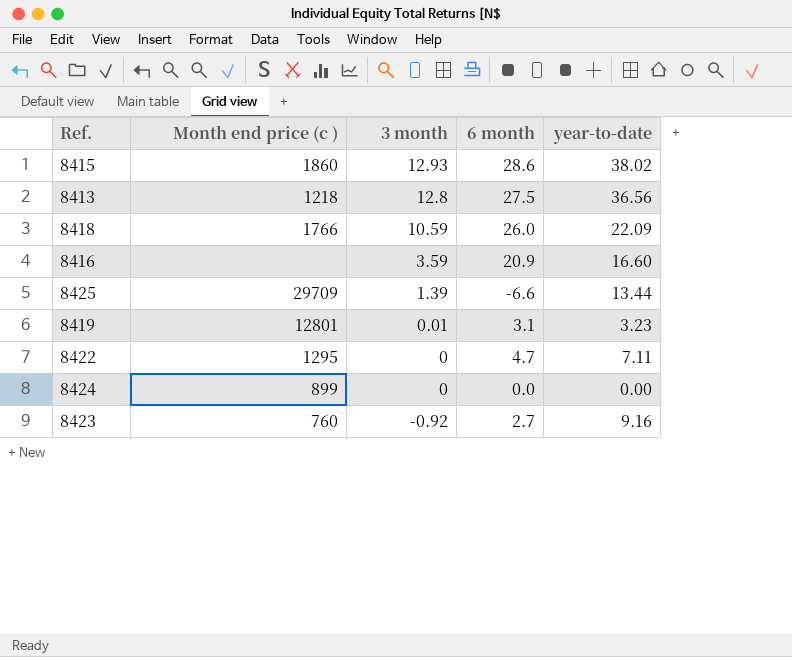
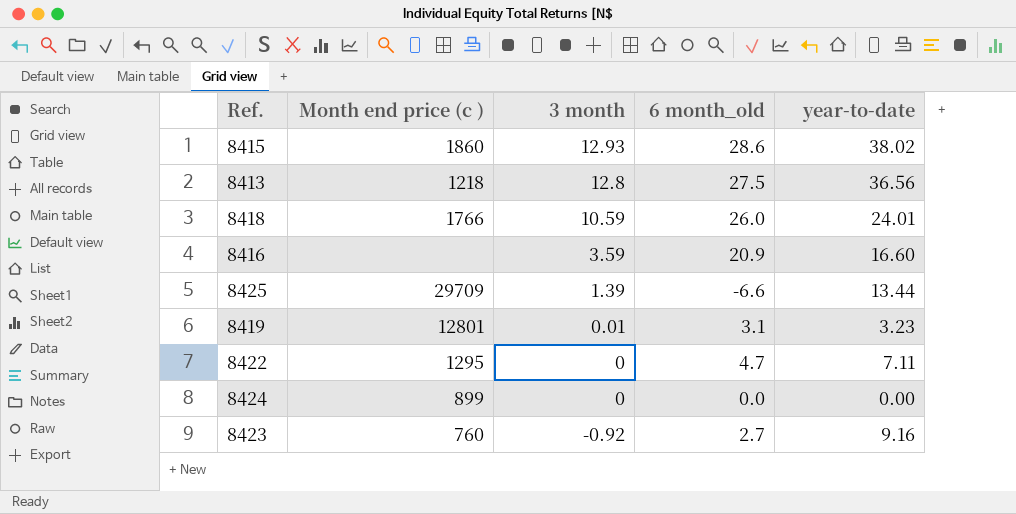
column name: 6 month -> 6 month_old
8418 | year-to-date: 22.09 -> 24.01

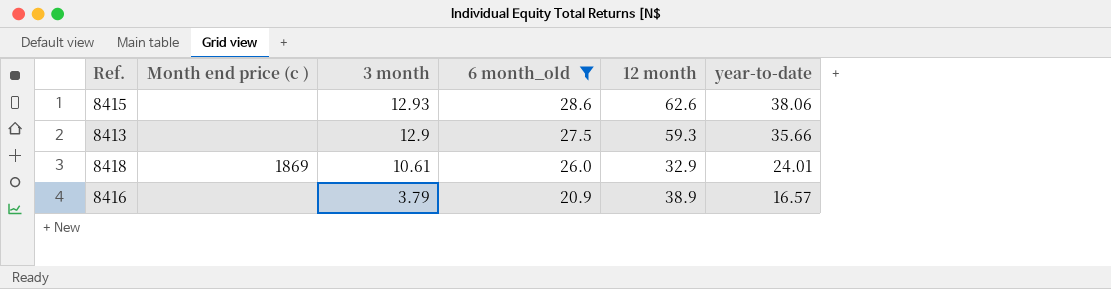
filter: none -> 6 month_old >= 20.9
column 12 month | position: none -> 5
8415 | Month end price (c ): 1860 -> none
8415 | year-to-date: 38.02 -> 38.06
8413 | Month end price (c ): 1218 -> none
8413 | 3 month: 12.8 -> 12.9
8413 | year-to-date: 36.56 -> 35.66
8418 | Month end price (c ): 1766 -> 1869
8418 | 3 month: 10.59 -> 10.61
8416 | 3 month: 3.59 -> 3.79
8416 | year-to-date: 16.60 -> 16.57

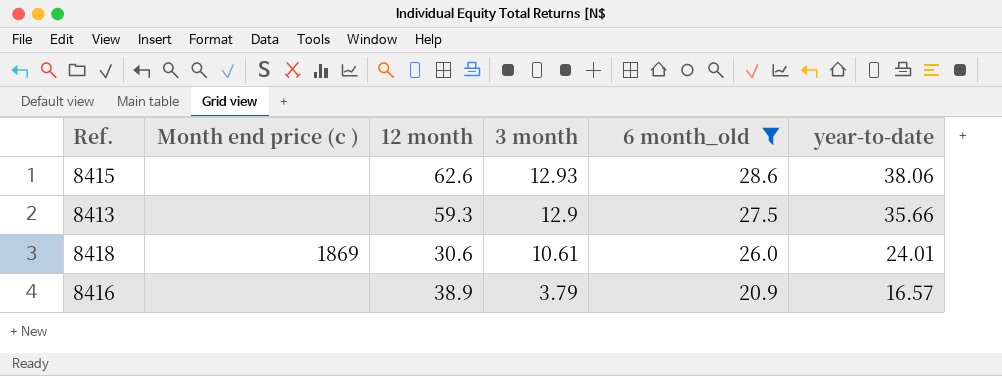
column 12 month | position: 5 -> 3
8418 | 12 month: 32.9 -> 30.6

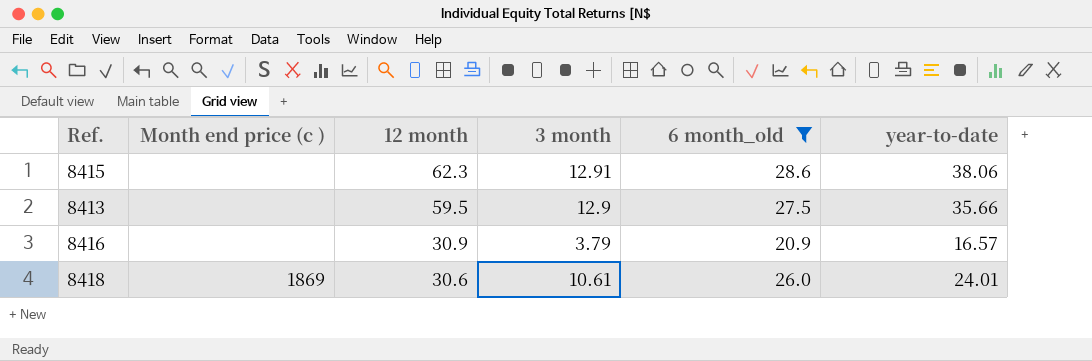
row order: 3 month descending -> 12 month descending
8415 | 12 month: 62.6 -> 62.3
8415 | 3 month: 12.93 -> 12.91
8413 | 12 month: 59.3 -> 59.5
8416 | 12 month: 38.9 -> 30.9

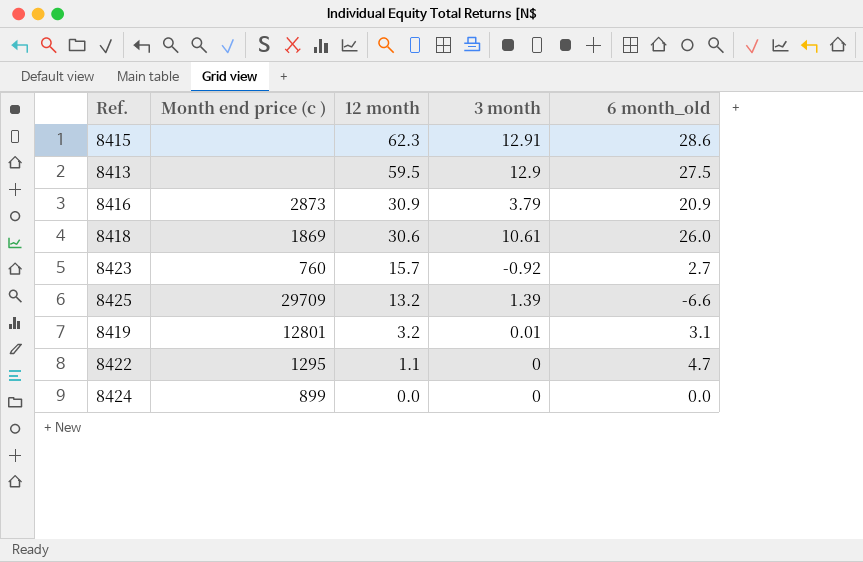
filter: 6 month_old >= 20.9 -> none
column year-to-date | position: 6 -> none
8416 | Month end price (c ): none -> 2873

